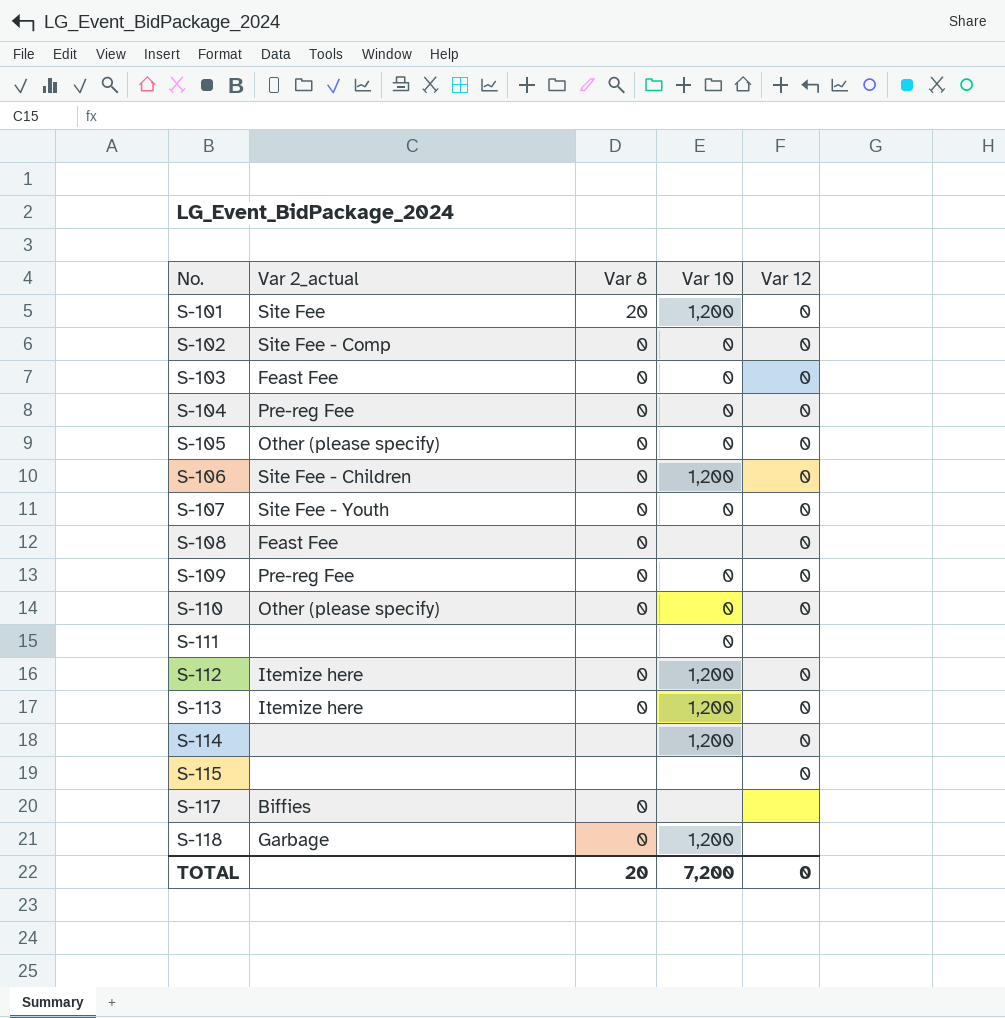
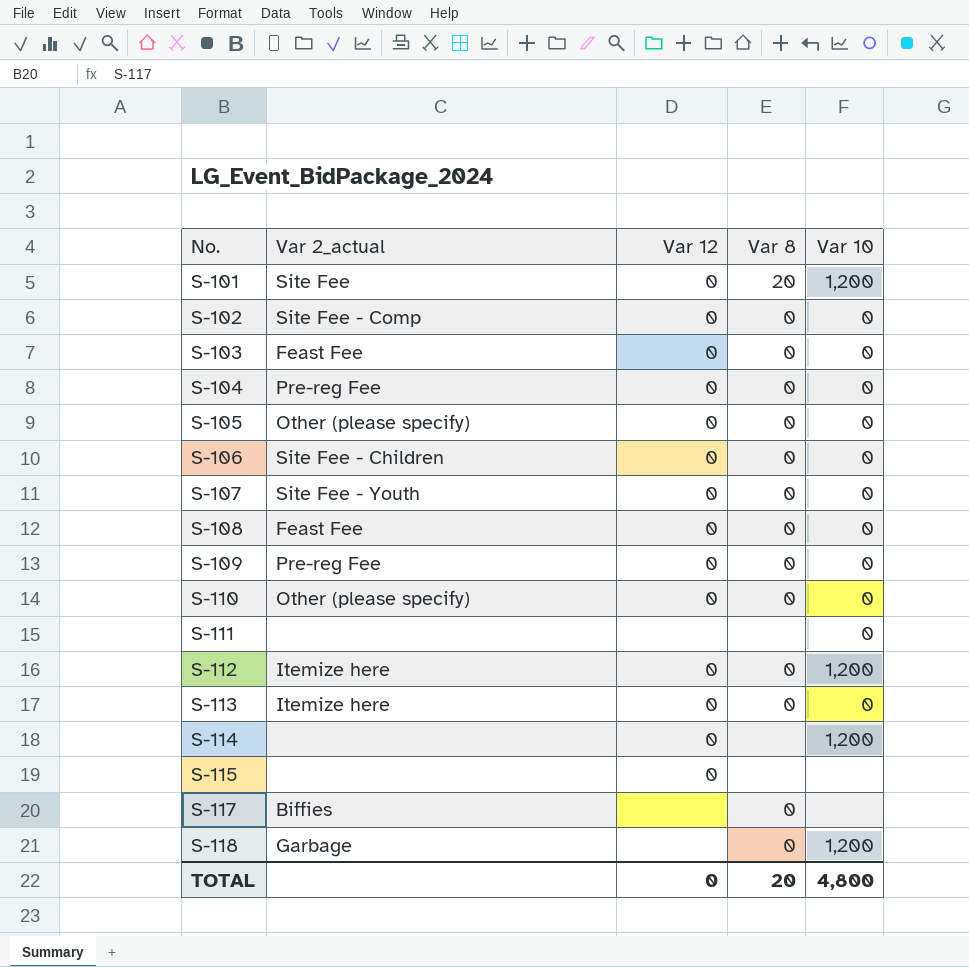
column Var 12 | position: 5 -> 3
S-106 | Var 10: 1,200 -> 0
S-108 | Var 10: none -> 0
S-113 | Var 10: 1,200 -> 0
TOTAL | Var 10: 7,200 -> 4,800

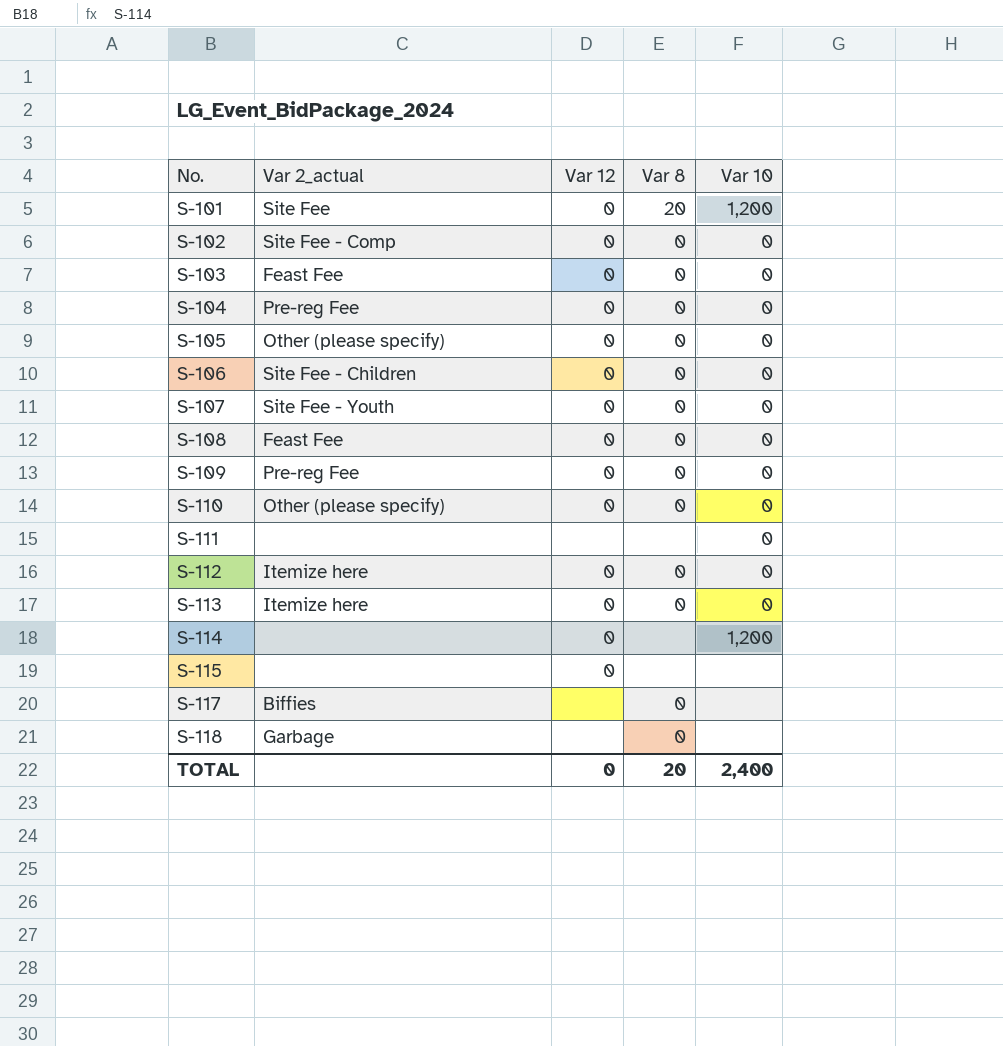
S-112 | Var 10: 1,200 -> 0
S-118 | Var 10: 1,200 -> none
TOTAL | Var 10: 4,800 -> 2,400

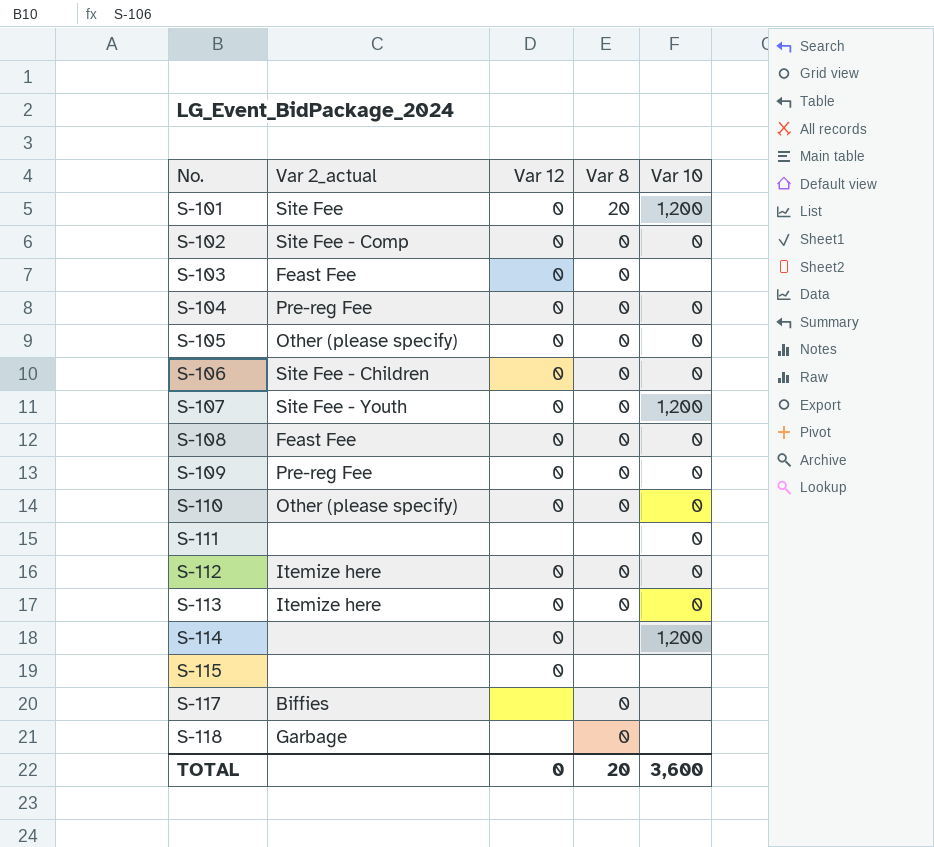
S-103 | Var 10: 0 -> none
S-107 | Var 10: 0 -> 1,200
TOTAL | Var 10: 2,400 -> 3,600

